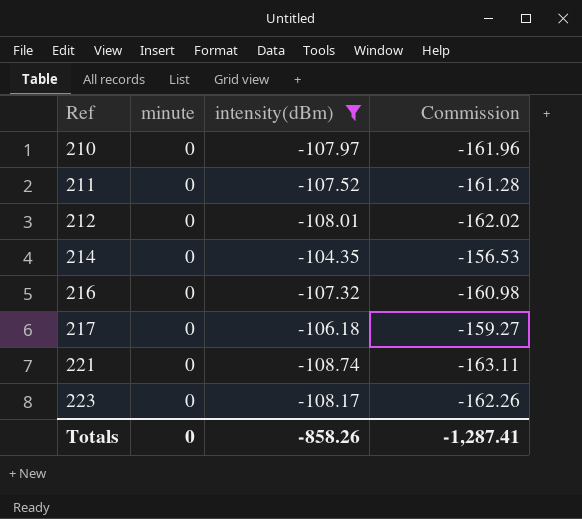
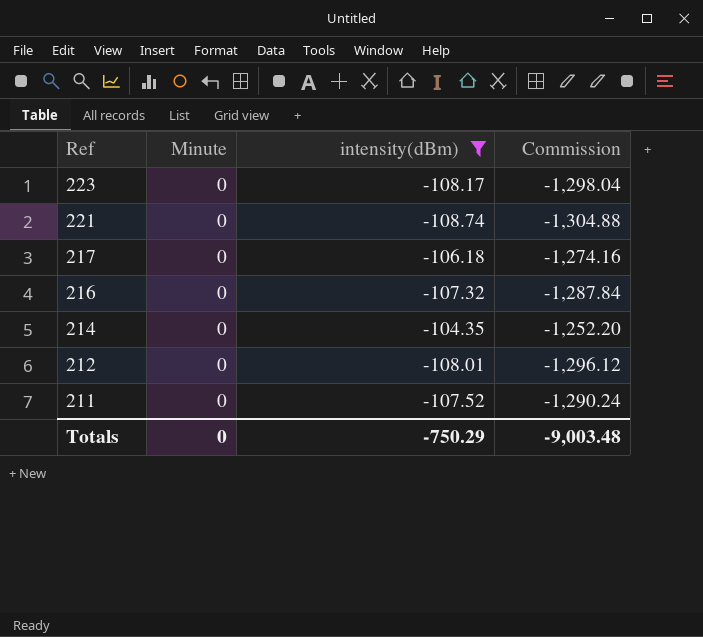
row order: Ref ascending -> Ref descending
column name: minute -> Minute
column Commission | formula: [intensity(dBm)] * 1.5 -> [intensity(dBm)] * 12
row 210: 0 | -107.97 | -161.96 -> none
Totals | intensity(dBm): -858.26 -> -750.29
Totals | Commission: -1,287.41 -> -9,003.48

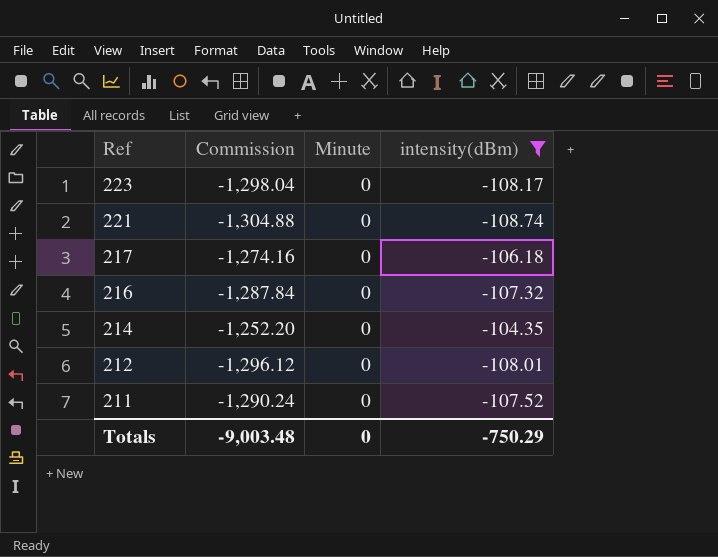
column Commission | position: 4 -> 2

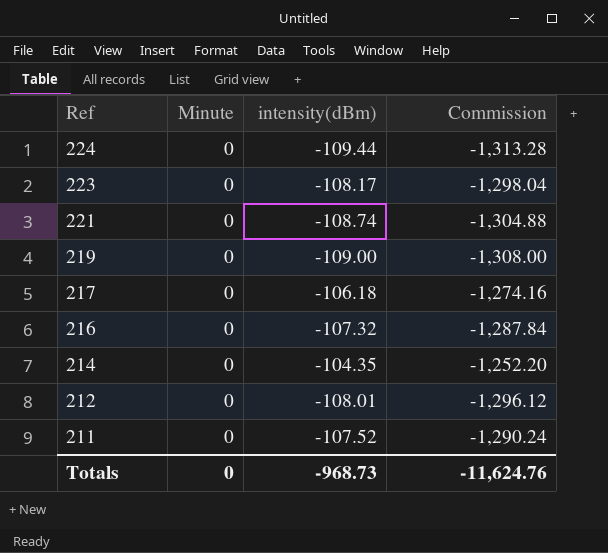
filter: intensity(dBm) >= -108.74 -> none
column Commission | position: 2 -> 4
Totals | intensity(dBm): -750.29 -> -968.73
Totals | Commission: -9,003.48 -> -11,624.76

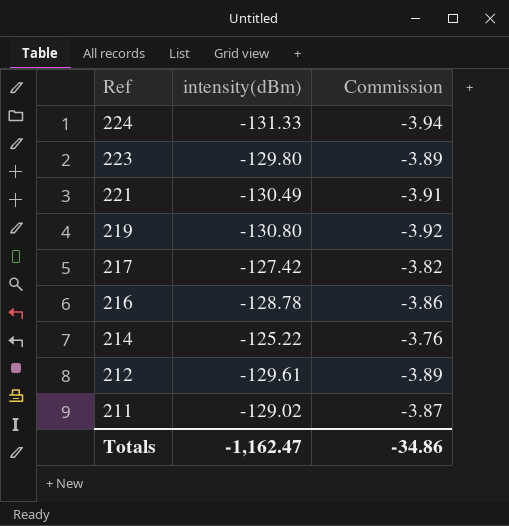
column Minute | position: 2 -> none
column Commission | formula: [intensity(dBm)] * 12 -> [intensity(dBm)] * 0.03
224 | intensity(dBm): -109.44 -> -131.33
223 | intensity(dBm): -108.17 -> -129.80
221 | intensity(dBm): -108.74 -> -130.49
219 | intensity(dBm): -109.00 -> -130.80
217 | intensity(dBm): -106.18 -> -127.42
216 | intensity(dBm): -107.32 -> -128.78
214 | intensity(dBm): -104.35 -> -125.22
212 | intensity(dBm): -108.01 -> -129.61
211 | intensity(dBm): -107.52 -> -129.02
Totals | intensity(dBm): -968.73 -> -1,162.47
Totals | Commission: -11,624.76 -> -34.86

